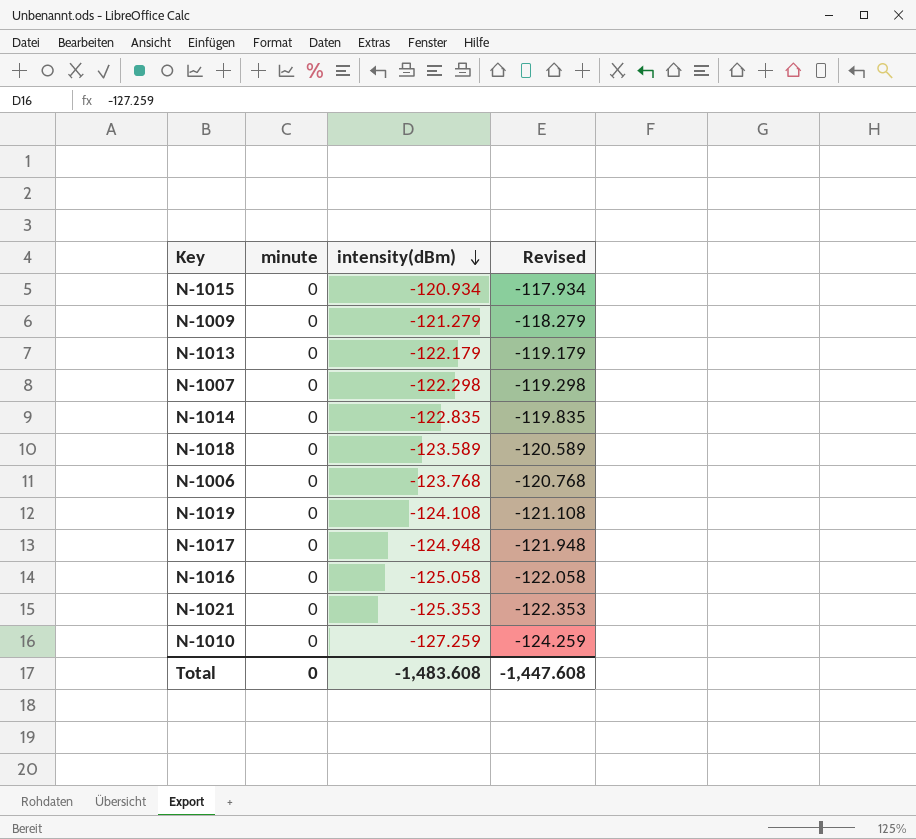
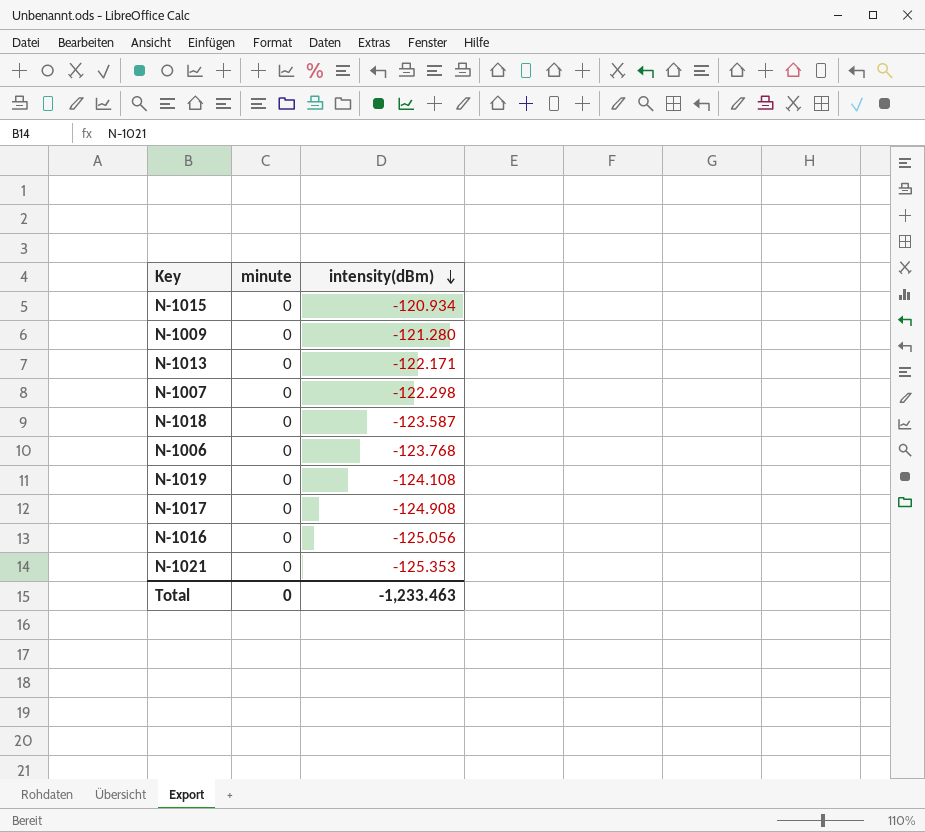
column Revised | formula: [intensity(dBm)] + 3 -> none
row N-1014: 0 | -122.835 | -119.835 -> none
row N-1010: 0 | -127.259 | -124.259 -> none
N-1009 | intensity(dBm): -121.279 -> -121.280
N-1013 | intensity(dBm): -122.179 -> -122.171
N-1018 | intensity(dBm): -123.589 -> -123.587
N-1017 | intensity(dBm): -124.948 -> -124.908
N-1016 | intensity(dBm): -125.058 -> -125.056
Total | intensity(dBm): -1,483.608 -> -1,233.463

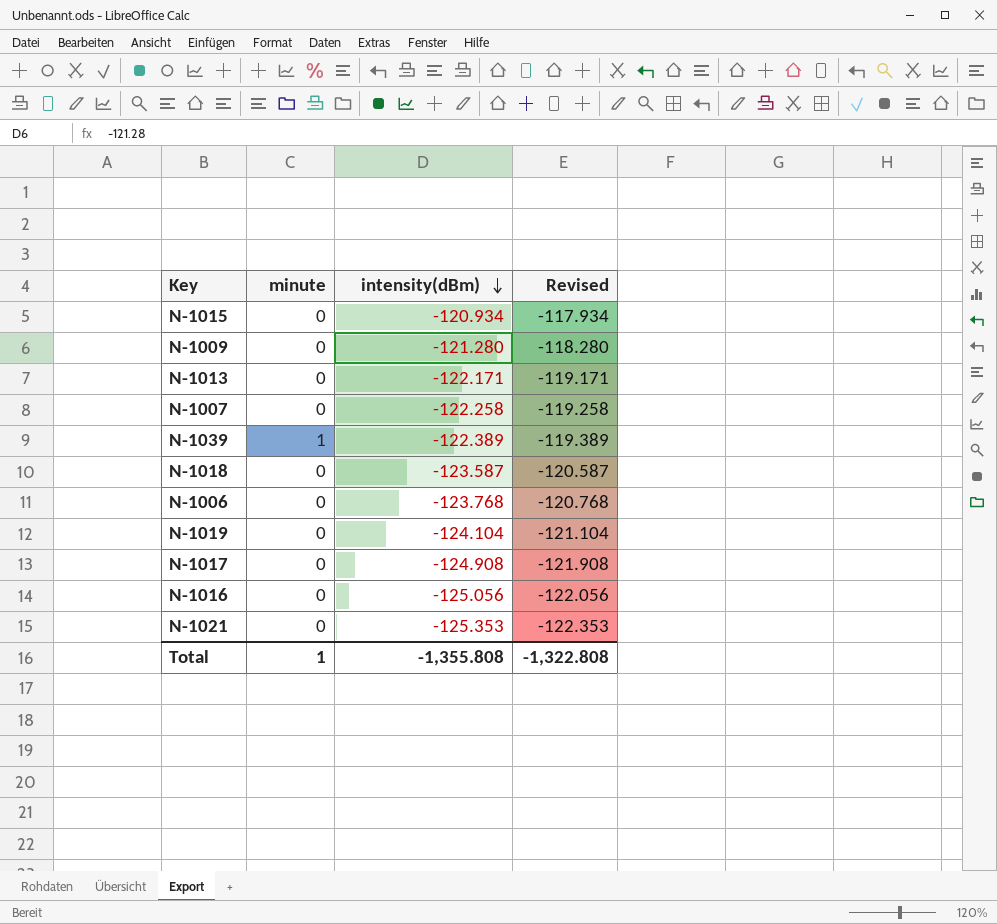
column Revised | formula: none -> [intensity(dBm)] + 3
N-1007 | intensity(dBm): -122.298 -> -122.258
row N-1039: none -> 1 | -122.389 | -119.389
N-1019 | intensity(dBm): -124.108 -> -124.104
Total | minute: 0 -> 1
Total | intensity(dBm): -1,233.463 -> -1,355.808

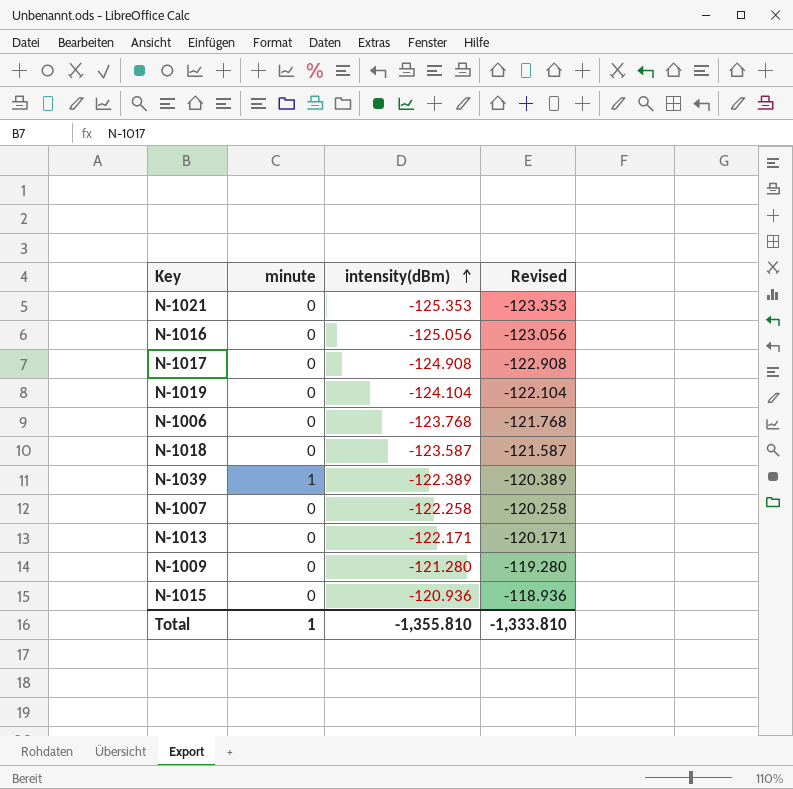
row order: intensity(dBm) descending -> intensity(dBm) ascending
column Revised | formula: [intensity(dBm)] + 3 -> [intensity(dBm)] + 2
N-1015 | intensity(dBm): -120.934 -> -120.936
Total | intensity(dBm): -1,355.808 -> -1,355.810
Total | Revised: -1,322.808 -> -1,333.810

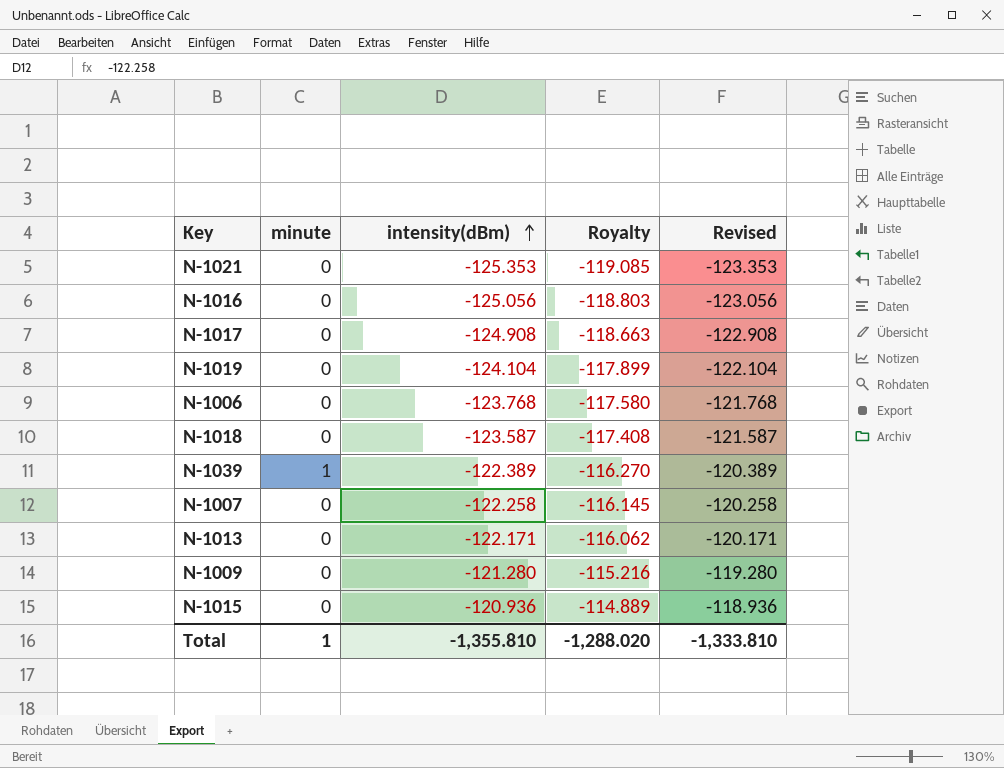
column Royalty | formula: none -> [intensity(dBm)] * 0.95

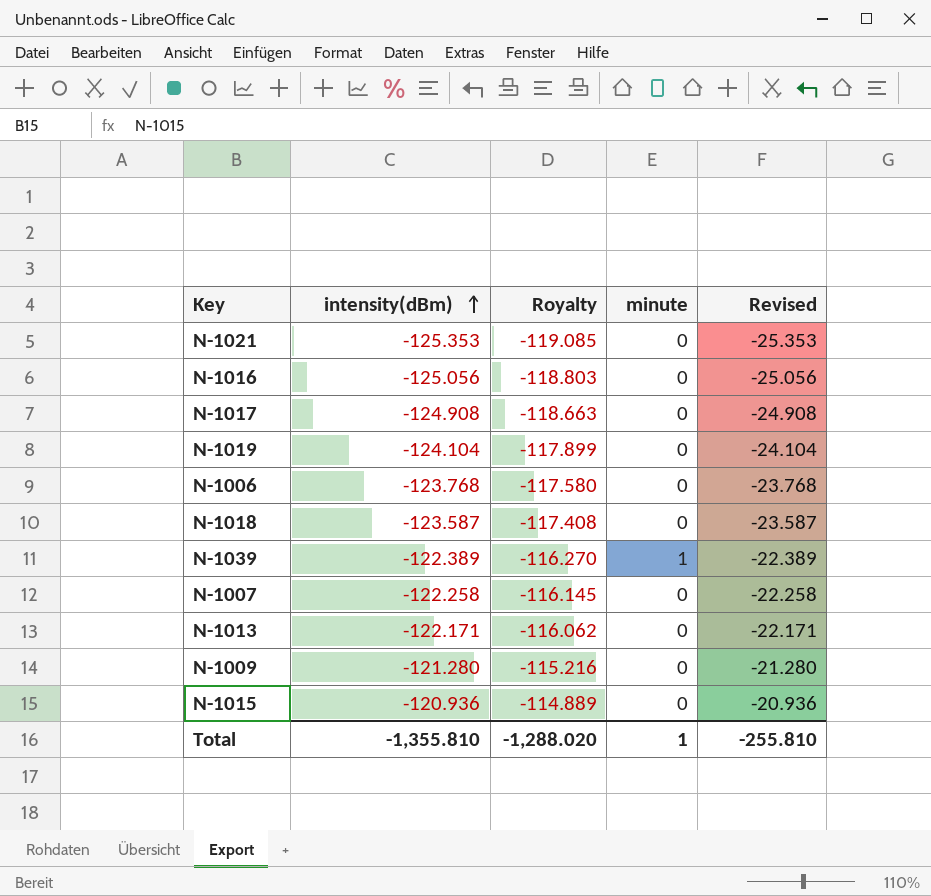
column minute | position: 2 -> 4
column Revised | formula: [intensity(dBm)] + 2 -> [intensity(dBm)] + 100
Total | Revised: -1,333.810 -> -255.810

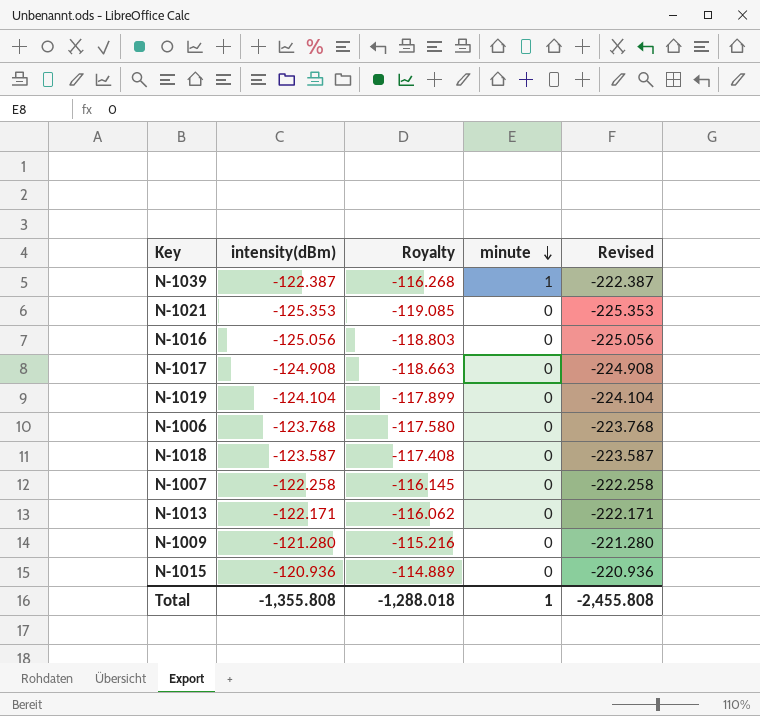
row order: intensity(dBm) ascending -> minute descending
column Revised | formula: [intensity(dBm)] + 100 -> [intensity(dBm)] - 100
N-1039 | intensity(dBm): -122.389 -> -122.387
N-1039 | Royalty: -116.270 -> -116.268
Total | intensity(dBm): -1,355.810 -> -1,355.808
Total | Royalty: -1,288.020 -> -1,288.018
Total | Revised: -255.810 -> -2,455.808

